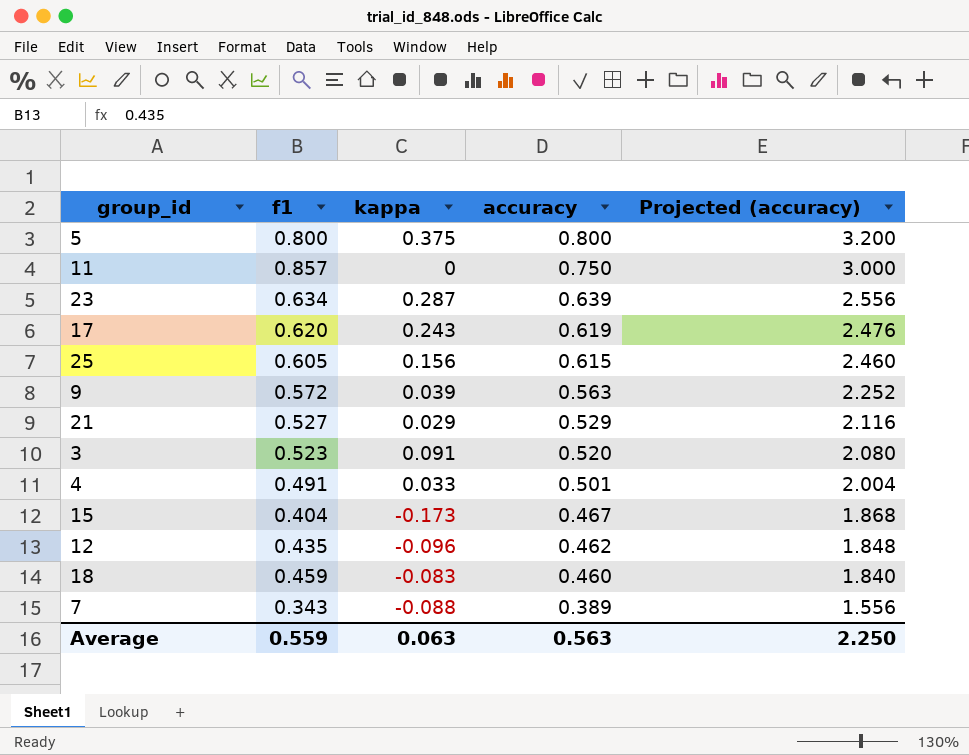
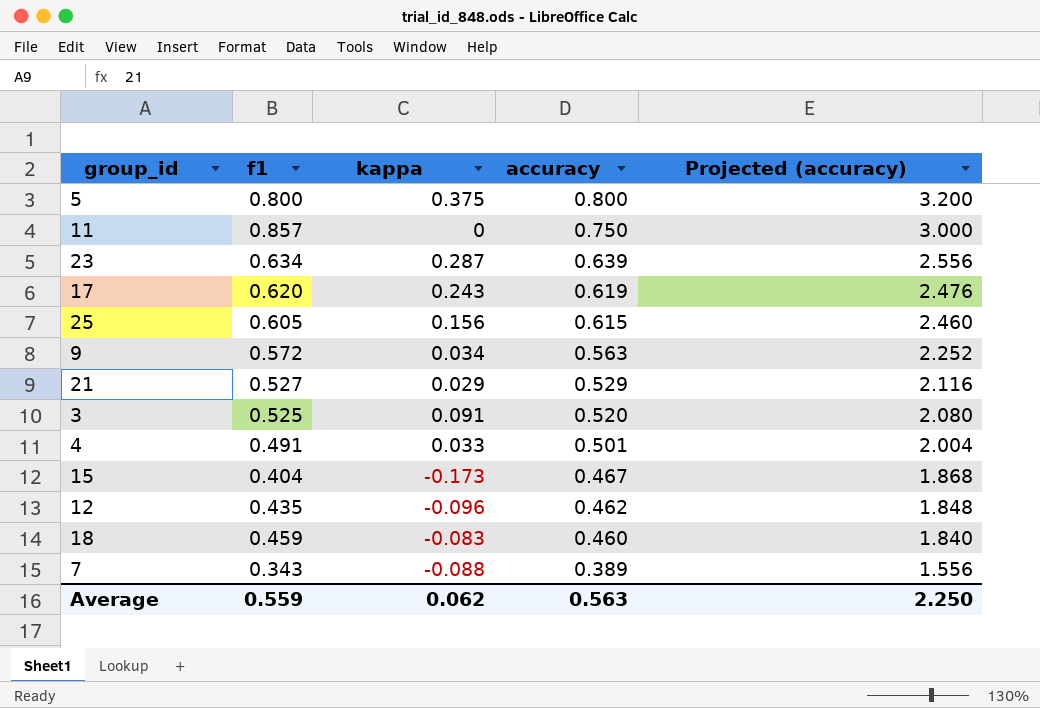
9 | kappa: 0.039 -> 0.034
3 | f1: 0.523 -> 0.525
Average | kappa: 0.063 -> 0.062

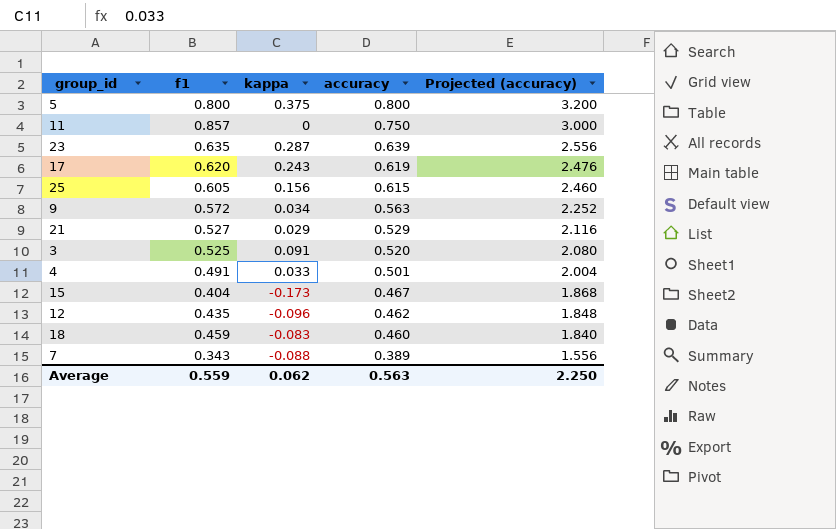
23 | f1: 0.634 -> 0.635

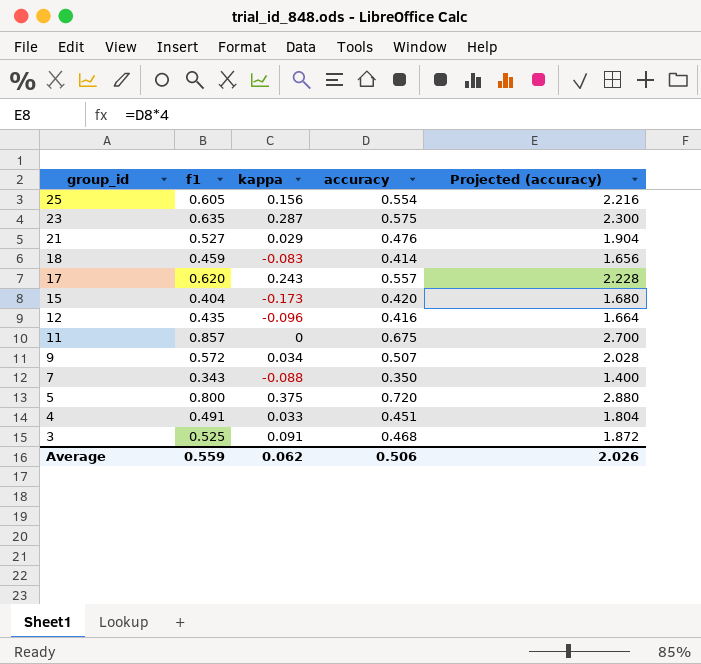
row order: accuracy descending -> group_id descending
25 | accuracy: 0.615 -> 0.554
25 | Projected (accuracy): 2.460 -> 2.216
23 | accuracy: 0.639 -> 0.575
23 | Projected (accuracy): 2.556 -> 2.300
21 | accuracy: 0.529 -> 0.476
21 | Projected (accuracy): 2.116 -> 1.904
18 | accuracy: 0.460 -> 0.414
18 | Projected (accuracy): 1.840 -> 1.656
17 | accuracy: 0.619 -> 0.557
17 | Projected (accuracy): 2.476 -> 2.228
15 | accuracy: 0.467 -> 0.420
15 | Projected (accuracy): 1.868 -> 1.680
12 | accuracy: 0.462 -> 0.416
12 | Projected (accuracy): 1.848 -> 1.664
11 | accuracy: 0.750 -> 0.675
11 | Projected (accuracy): 3.000 -> 2.700
9 | accuracy: 0.563 -> 0.507
9 | Projected (accuracy): 2.252 -> 2.028
7 | accuracy: 0.389 -> 0.350
7 | Projected (accuracy): 1.556 -> 1.400
5 | accuracy: 0.800 -> 0.720
5 | Projected (accuracy): 3.200 -> 2.880
4 | accuracy: 0.501 -> 0.451
4 | Projected (accuracy): 2.004 -> 1.804
3 | accuracy: 0.520 -> 0.468
3 | Projected (accuracy): 2.080 -> 1.872
Average | accuracy: 0.563 -> 0.506
Average | Projected (accuracy): 2.250 -> 2.026

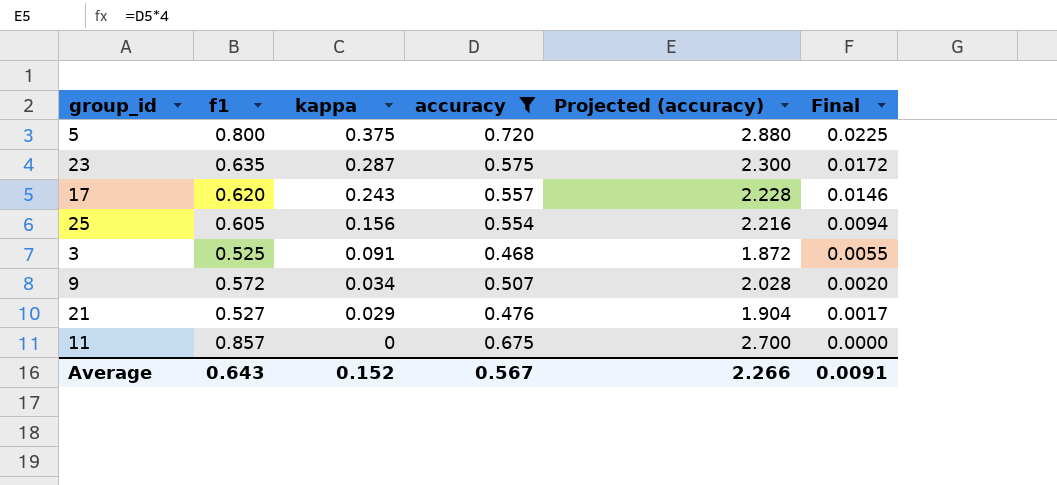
filter: none -> accuracy >= 0.468
row order: group_id descending -> kappa descending
column Final | formula: none -> [kappa] * 0.06
Average | f1: 0.559 -> 0.643
Average | kappa: 0.062 -> 0.152
Average | accuracy: 0.506 -> 0.567
Average | Projected (accuracy): 2.026 -> 2.266

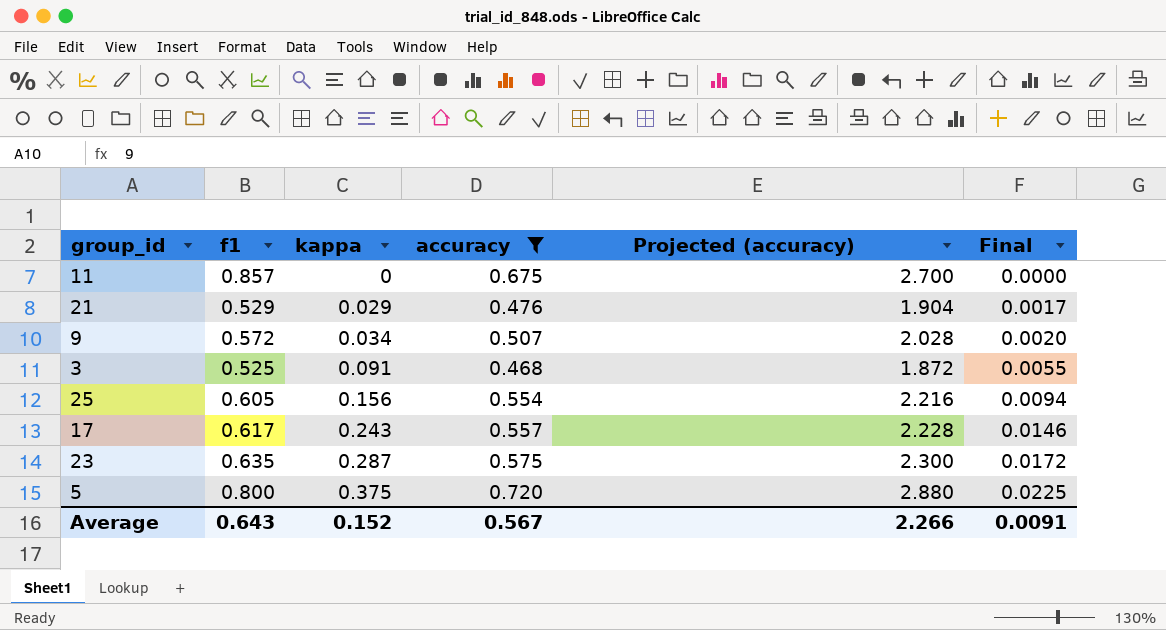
row order: kappa descending -> kappa ascending
21 | f1: 0.527 -> 0.529
17 | f1: 0.620 -> 0.617

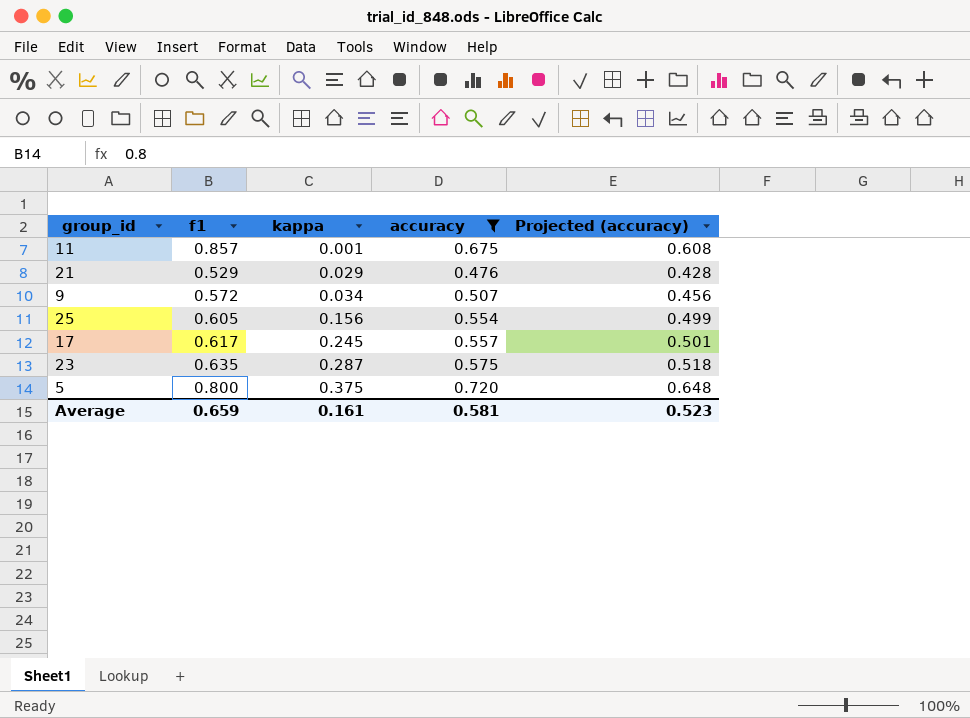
column Final | formula: [kappa] * 0.06 -> none
column Projected (accuracy) | formula: [accuracy] * 4 -> [accuracy] * 0.9
row 3: 0.525 | 0.091 | 0.468 | 1.872 | 0.0055 -> none
11 | kappa: 0 -> 0.001
17 | kappa: 0.243 -> 0.245
Average | f1: 0.643 -> 0.659
Average | kappa: 0.152 -> 0.161
Average | accuracy: 0.567 -> 0.581
Average | Projected (accuracy): 2.266 -> 0.523

